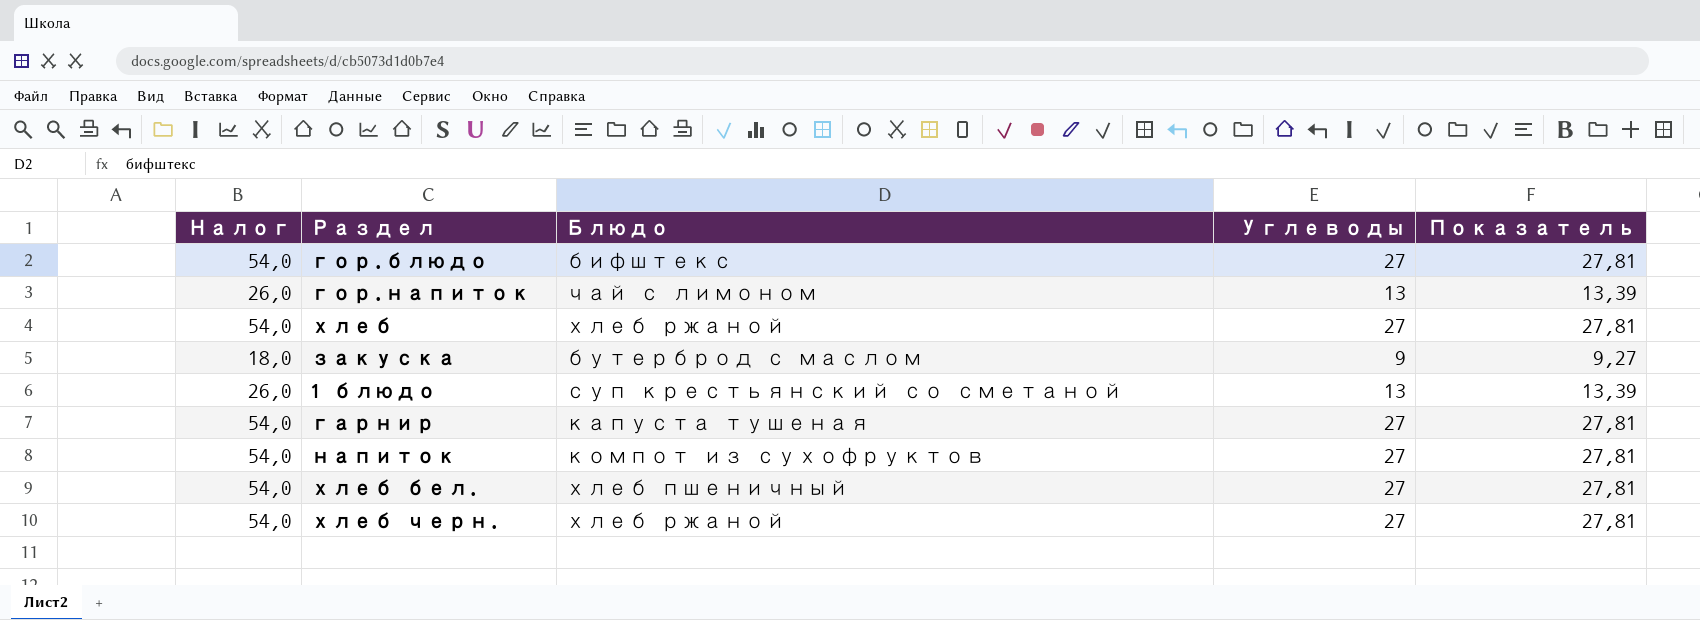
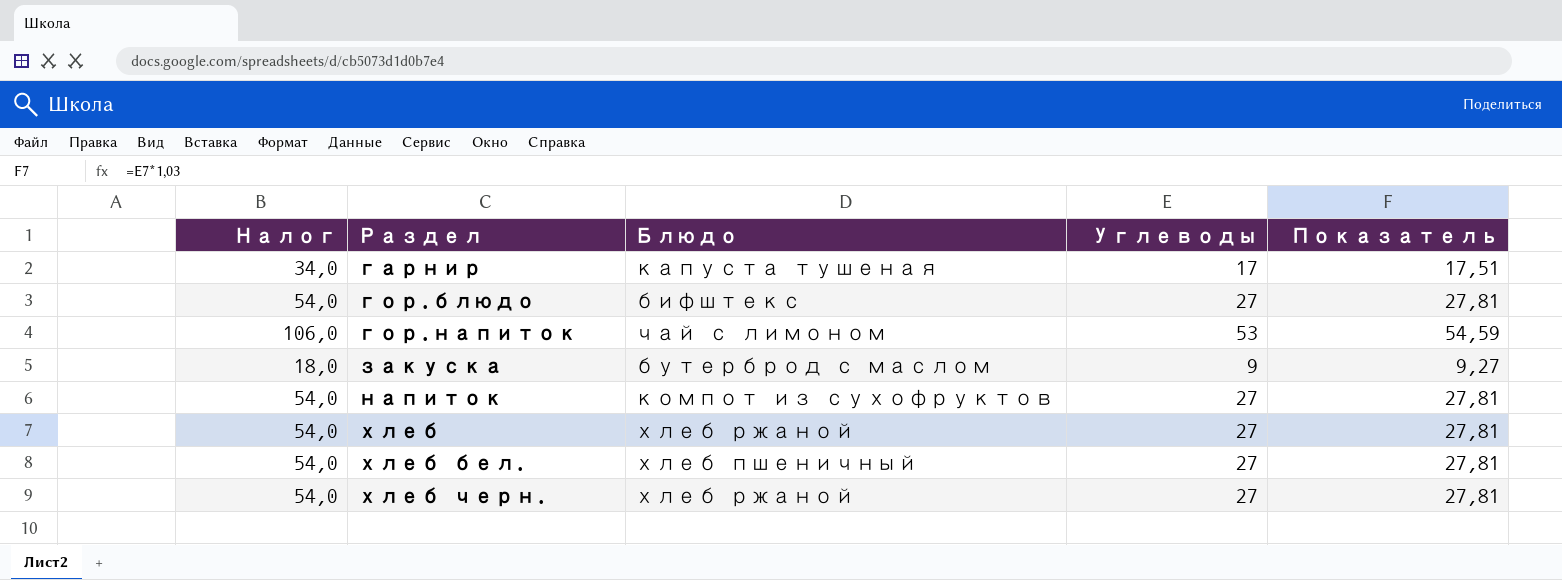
row order: none -> Раздел ascending
row 1 блюдо: 26,0 | суп крестьянский со сметаной | 13 | 13,39 -> none
гарнир | Налог: 54,0 -> 34,0
гарнир | Углеводы: 27 -> 17
гарнир | Показатель: 27,81 -> 17,51
гор.напиток | Налог: 26,0 -> 106,0
гор.напиток | Углеводы: 13 -> 53
гор.напиток | Показатель: 13,39 -> 54,59

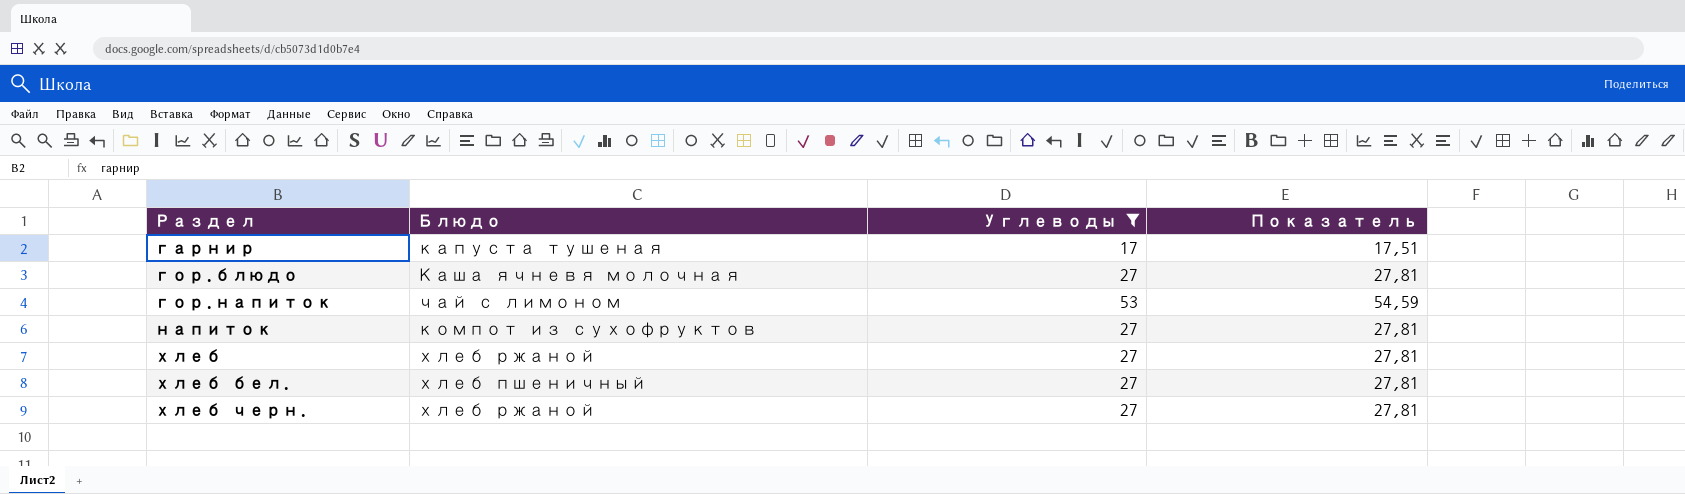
filter: none -> Углеводы != 9
column Налог | formula: [Углеводы] * 2 -> none
гор.блюдо | Блюдо: бифштекс -> Каша ячневя молочная

